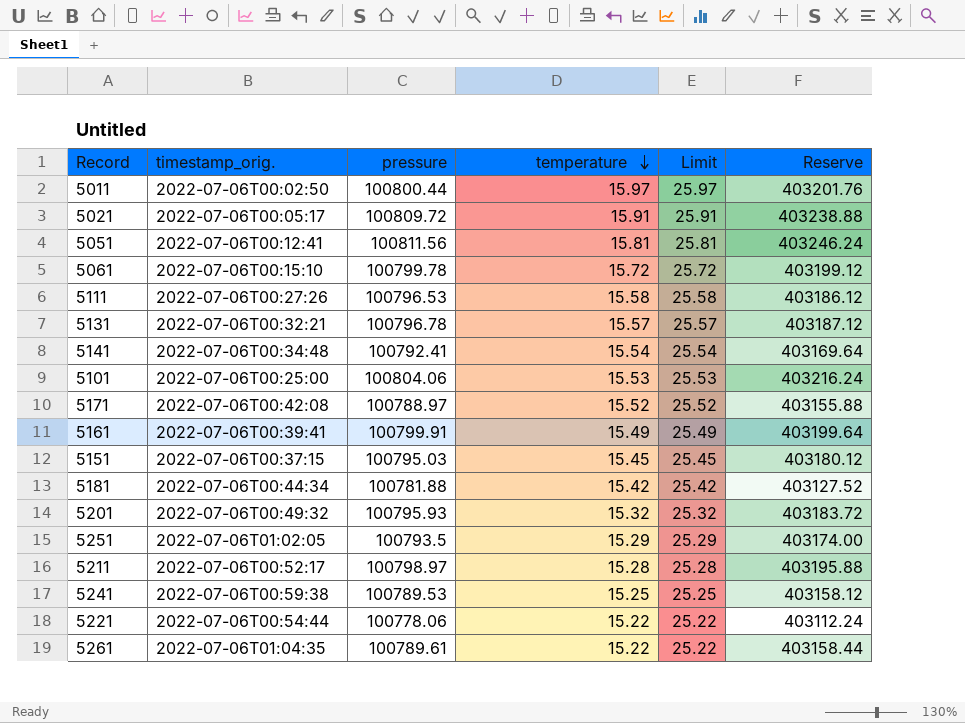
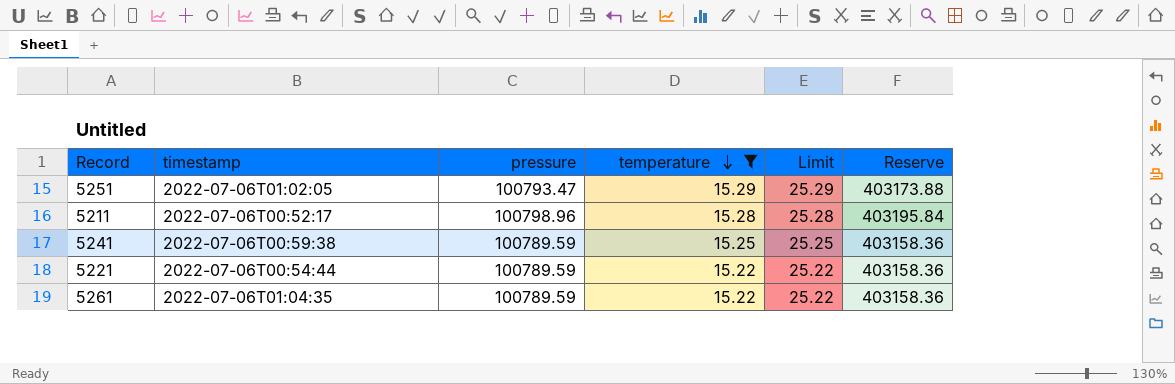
filter: none -> temperature <= 15.29
column name: timestamp_orig. -> timestamp
5251 | pressure: 100793.5 -> 100793.47
5251 | Reserve: 403174.00 -> 403173.88
5211 | pressure: 100798.97 -> 100798.96
5211 | Reserve: 403195.88 -> 403195.84
5241 | pressure: 100789.53 -> 100789.59
5241 | Reserve: 403158.12 -> 403158.36
5221 | pressure: 100778.06 -> 100789.59
5221 | Reserve: 403112.24 -> 403158.36
5261 | pressure: 100789.61 -> 100789.59
5261 | Reserve: 403158.44 -> 403158.36

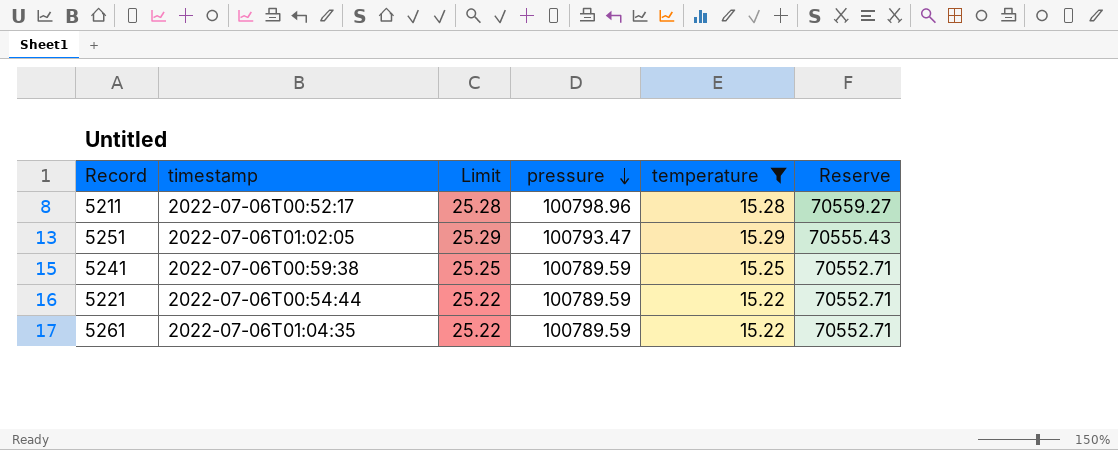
row order: temperature descending -> pressure descending
column Limit | position: 5 -> 3
column Reserve | formula: [pressure] * 4 -> [pressure] * 0.7

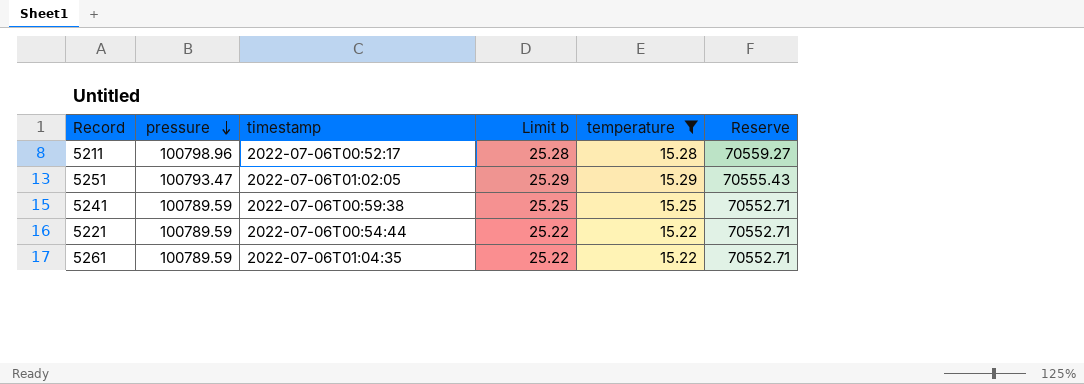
column pressure | position: 4 -> 2
column name: Limit -> Limit b

